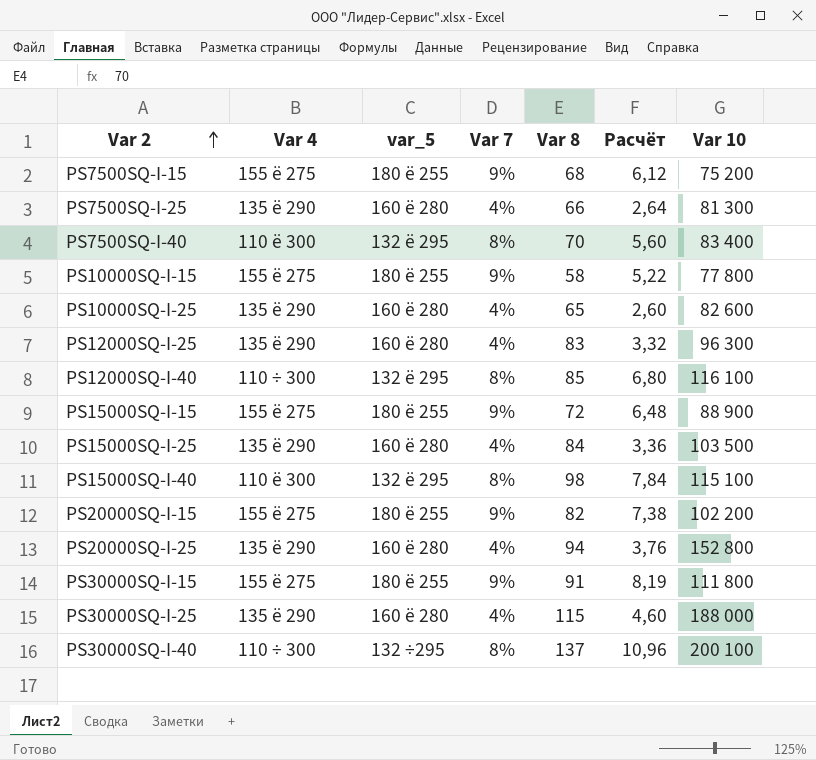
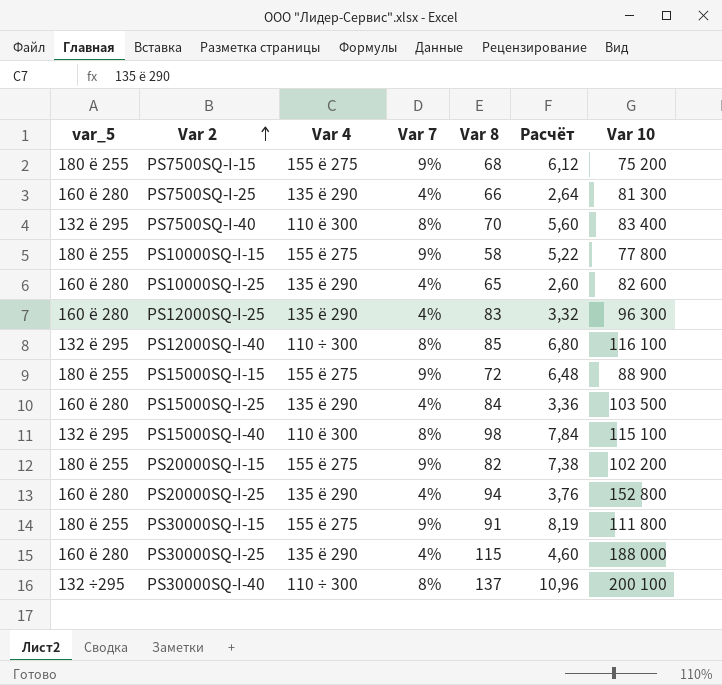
column var_5 | position: 3 -> 1

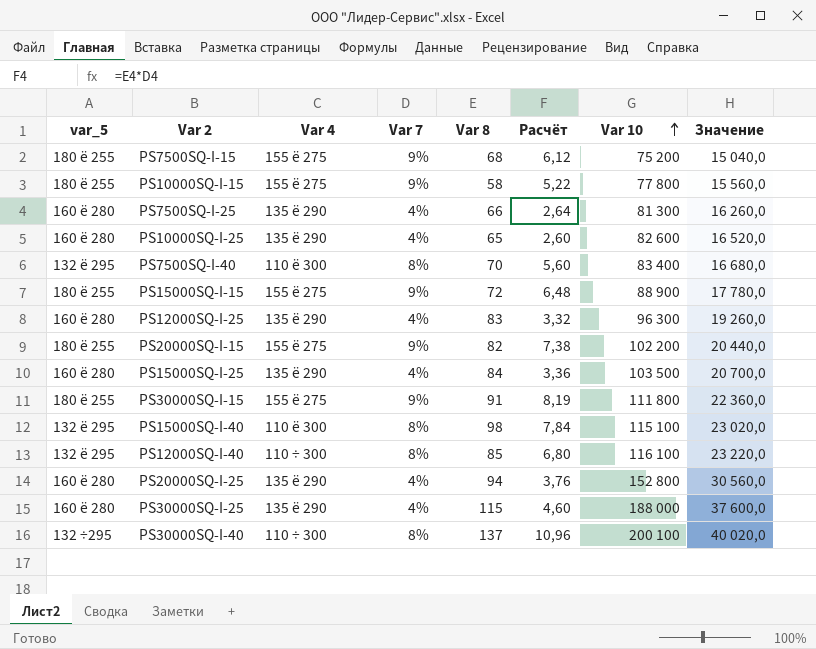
row order: Var 2 ascending -> Var 10 ascending
column Значение | formula: none -> [Var 10] * 0,2

